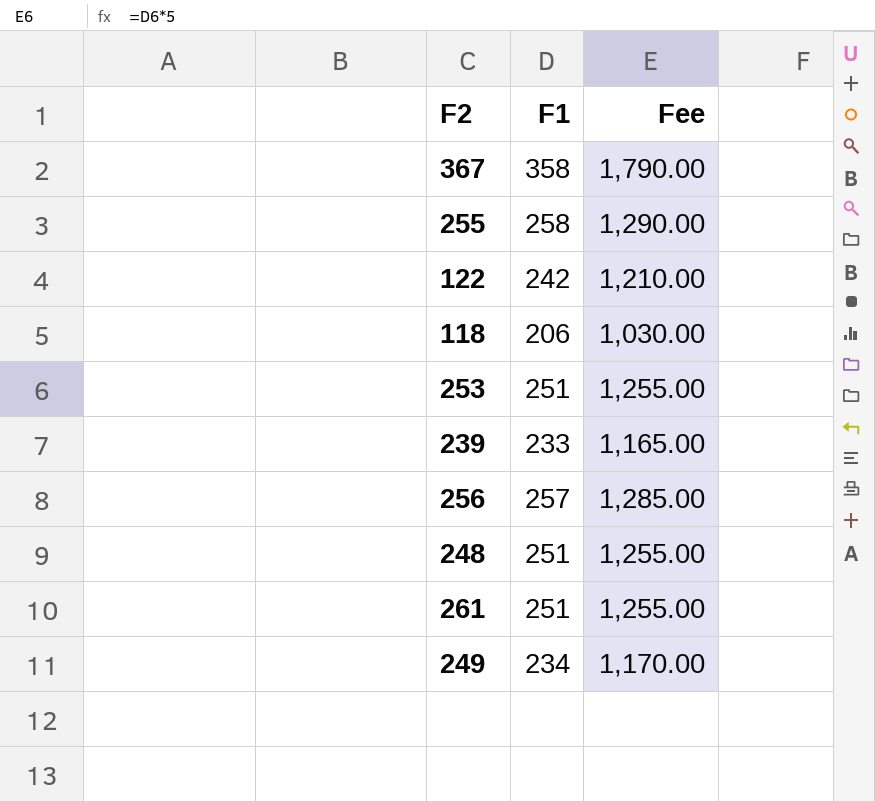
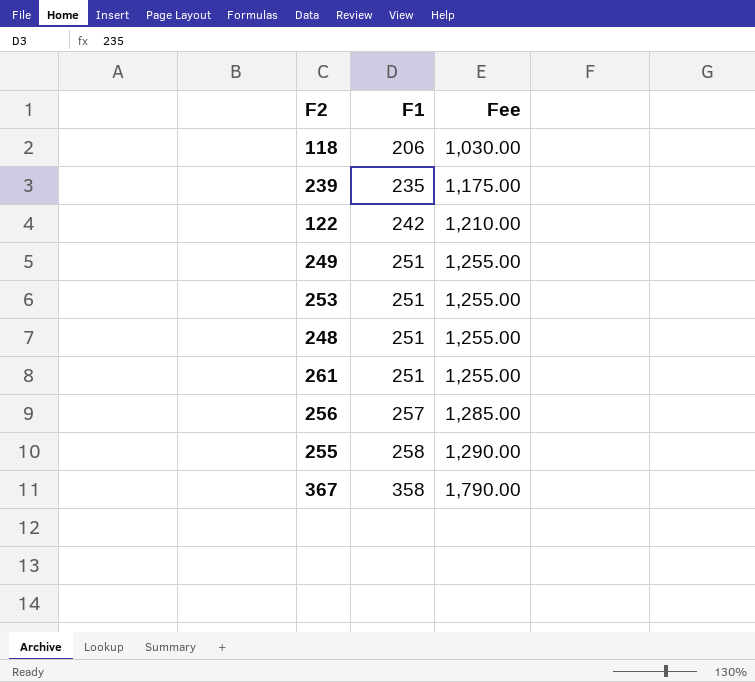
row order: none -> F1 ascending
239 | F1: 233 -> 235
239 | Fee: 1,165.00 -> 1,175.00
249 | F1: 234 -> 251
249 | Fee: 1,170.00 -> 1,255.00

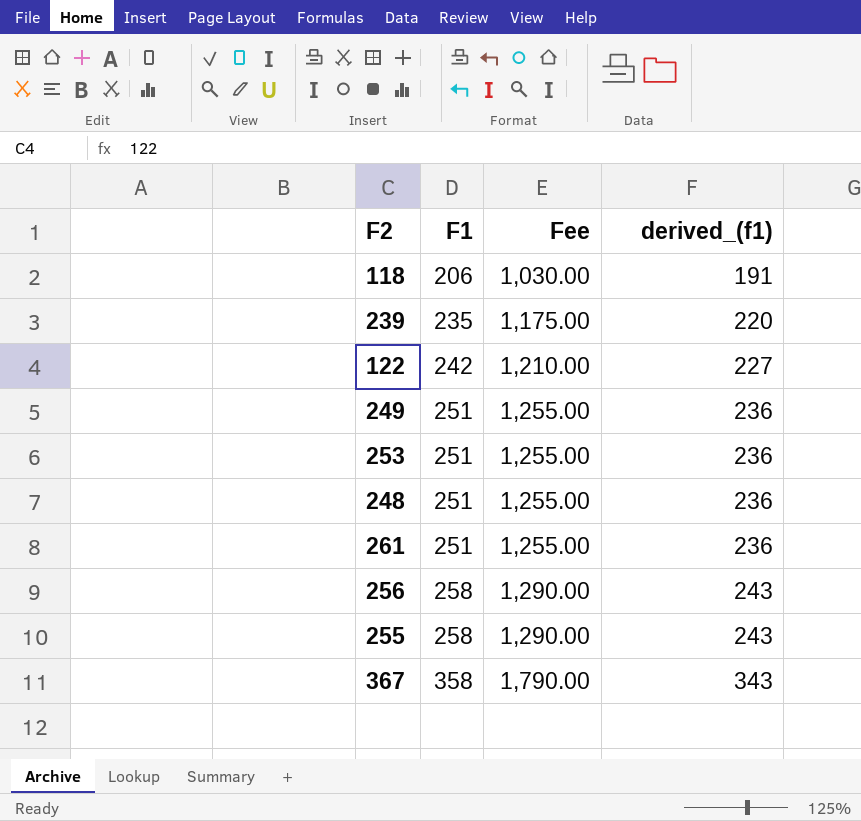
column derived_(f1) | formula: none -> [F1] - 15
256 | F1: 257 -> 258
256 | Fee: 1,285.00 -> 1,290.00

